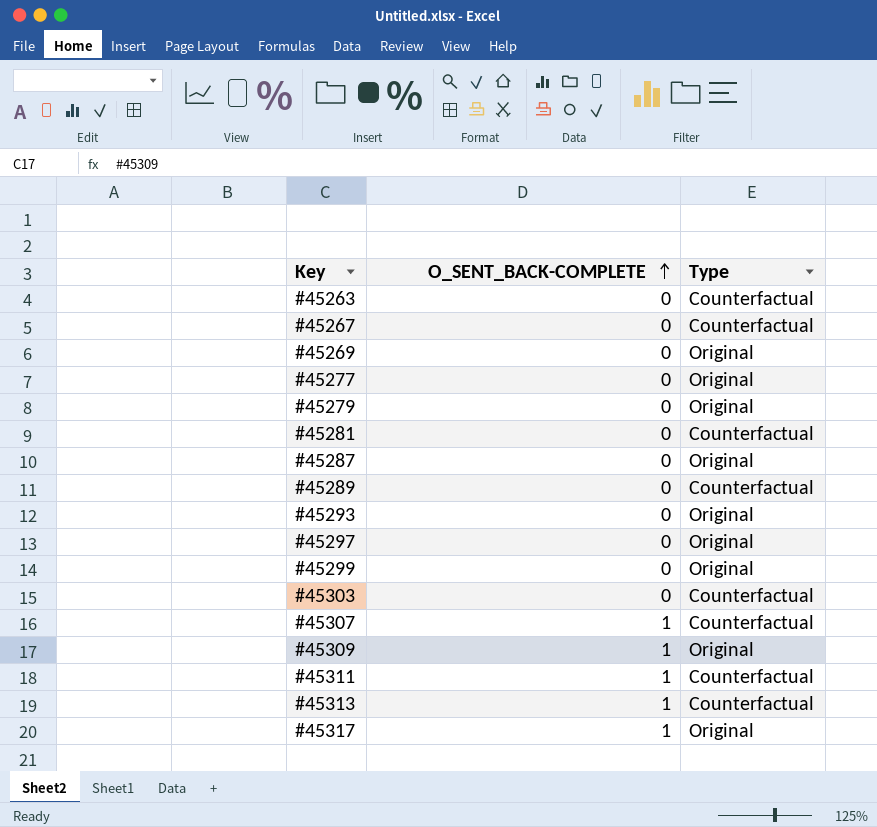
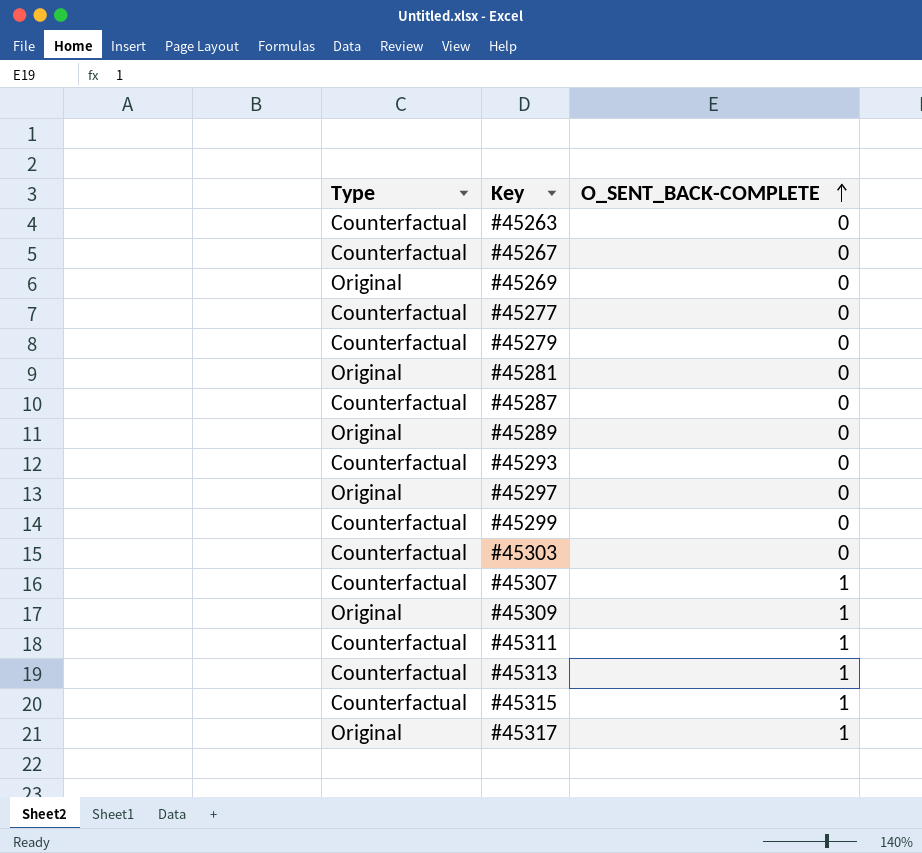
column Type | position: 3 -> 1
#45277 | Type: Original -> Counterfactual
#45279 | Type: Original -> Counterfactual
#45281 | Type: Counterfactual -> Original
#45287 | Type: Original -> Counterfactual
#45289 | Type: Counterfactual -> Original
#45293 | Type: Original -> Counterfactual
#45299 | Type: Original -> Counterfactual
row #45315: none -> Counterfactual | 1

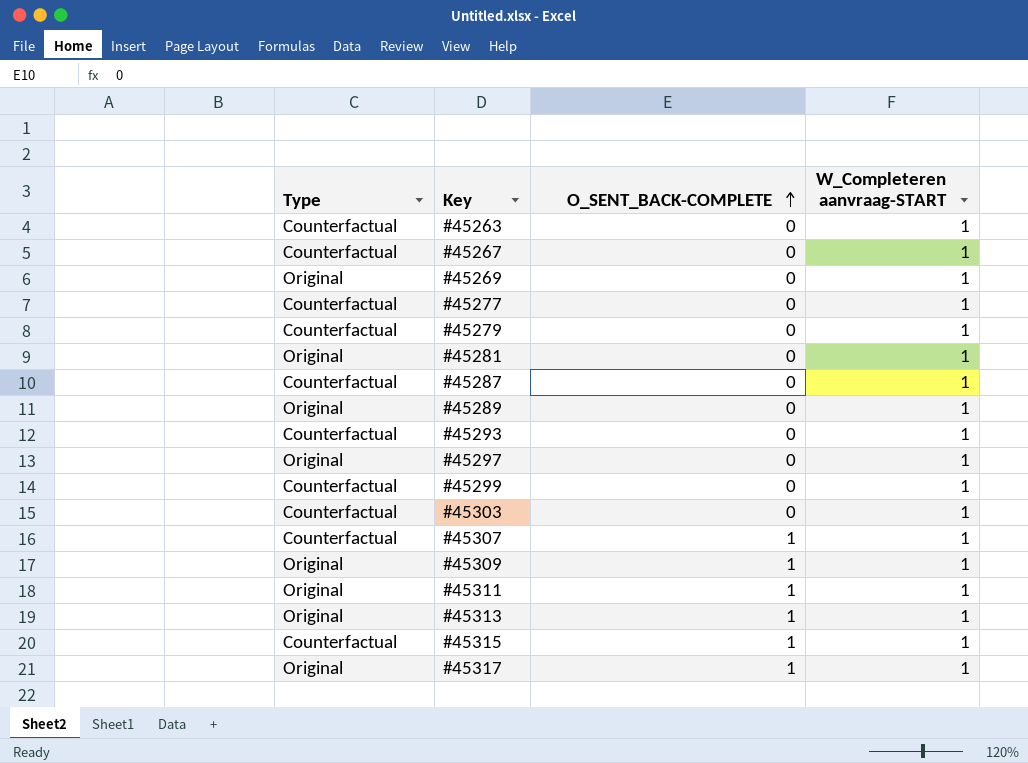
column W_Completeren aanvraag-START | position: none -> 4
#45311 | Type: Counterfactual -> Original
#45313 | Type: Counterfactual -> Original

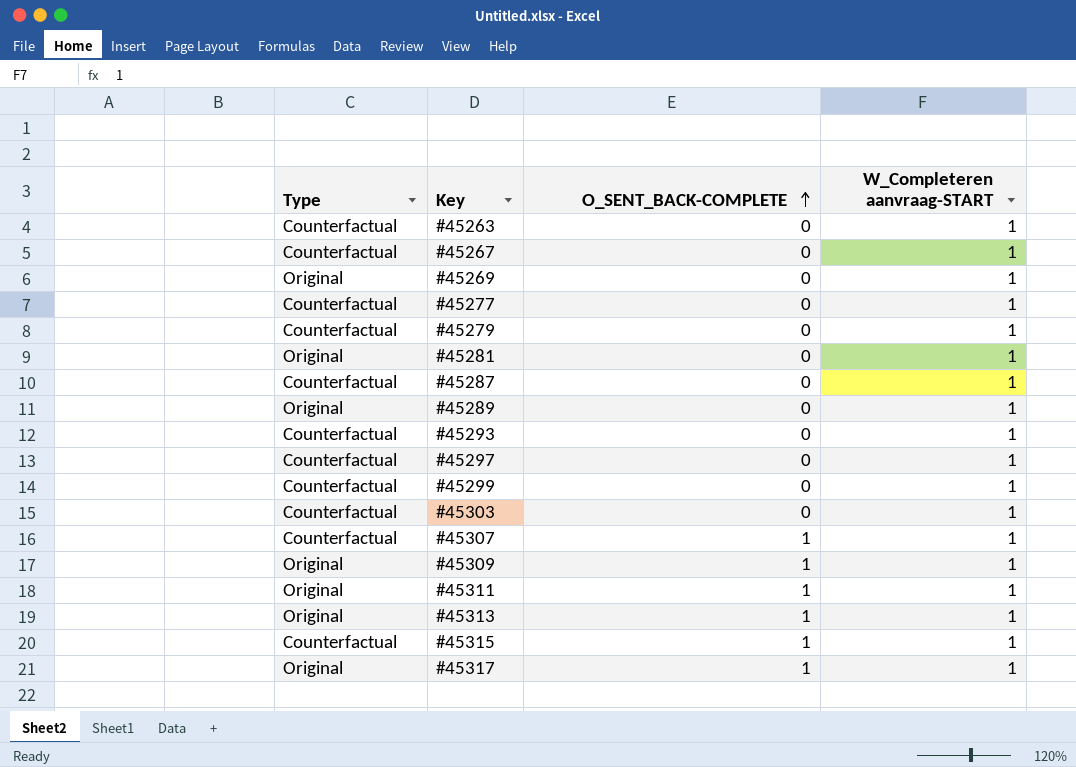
#45297 | Type: Original -> Counterfactual

